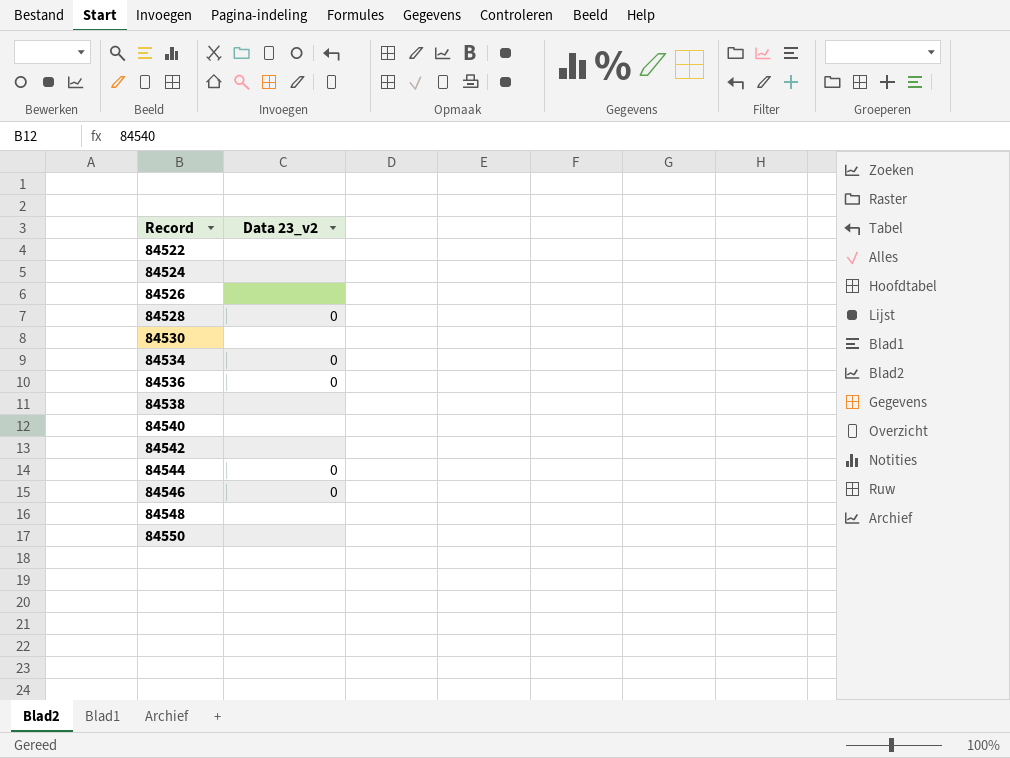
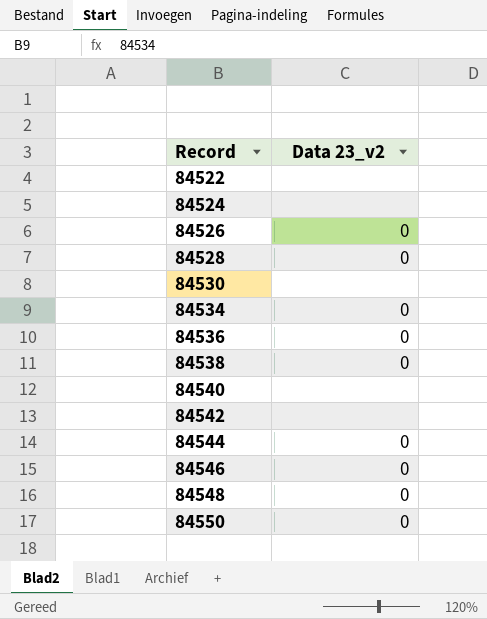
84526 | Data 23_v2: none -> 0
84538 | Data 23_v2: none -> 0
84548 | Data 23_v2: none -> 0
84550 | Data 23_v2: none -> 0

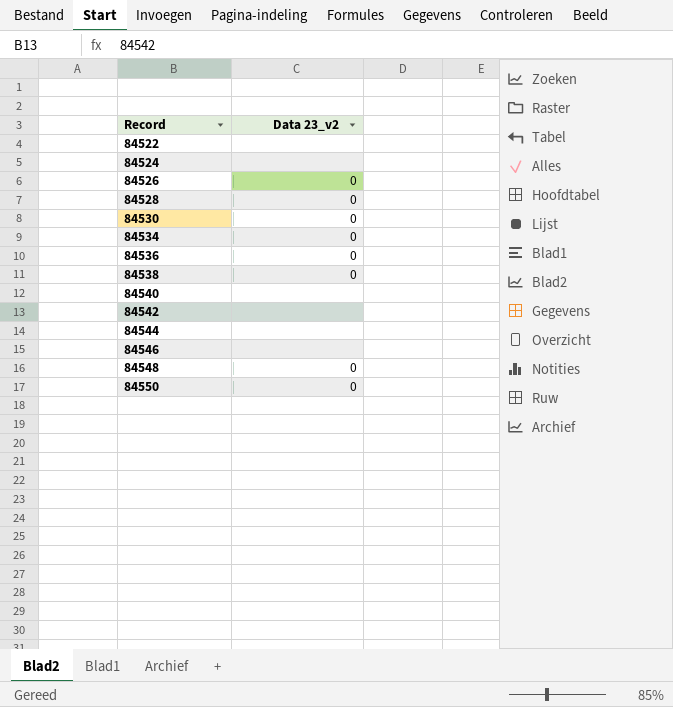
84530 | Data 23_v2: none -> 0
84544 | Data 23_v2: 0 -> none
84546 | Data 23_v2: 0 -> none

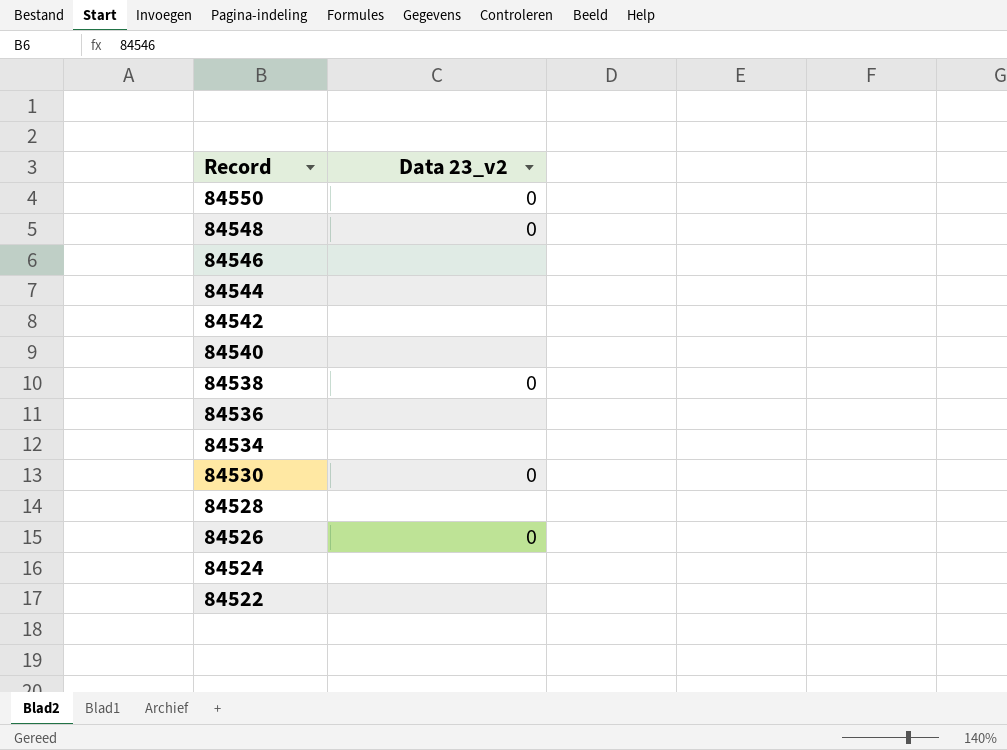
row order: Record ascending -> Record descending
84536 | Data 23_v2: 0 -> none
84534 | Data 23_v2: 0 -> none
84528 | Data 23_v2: 0 -> none

